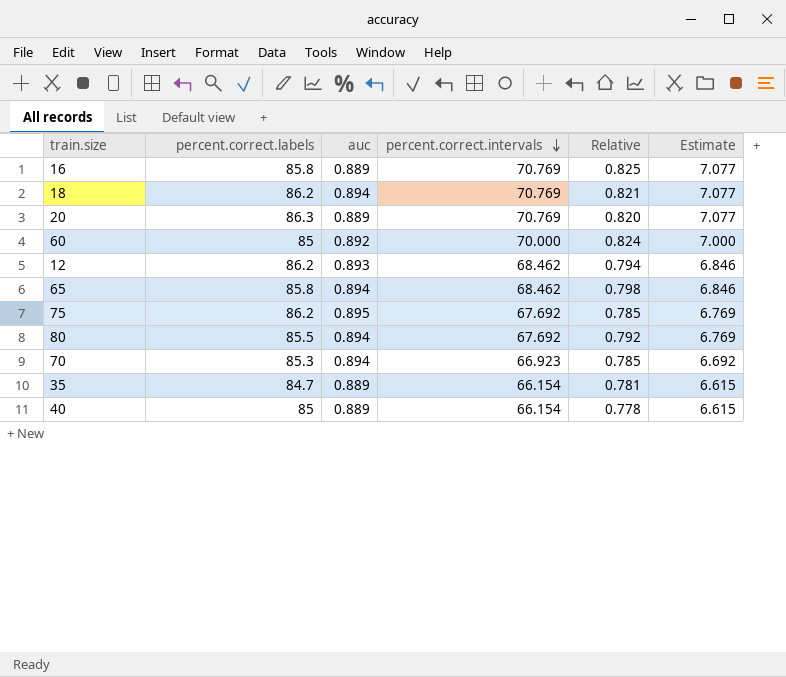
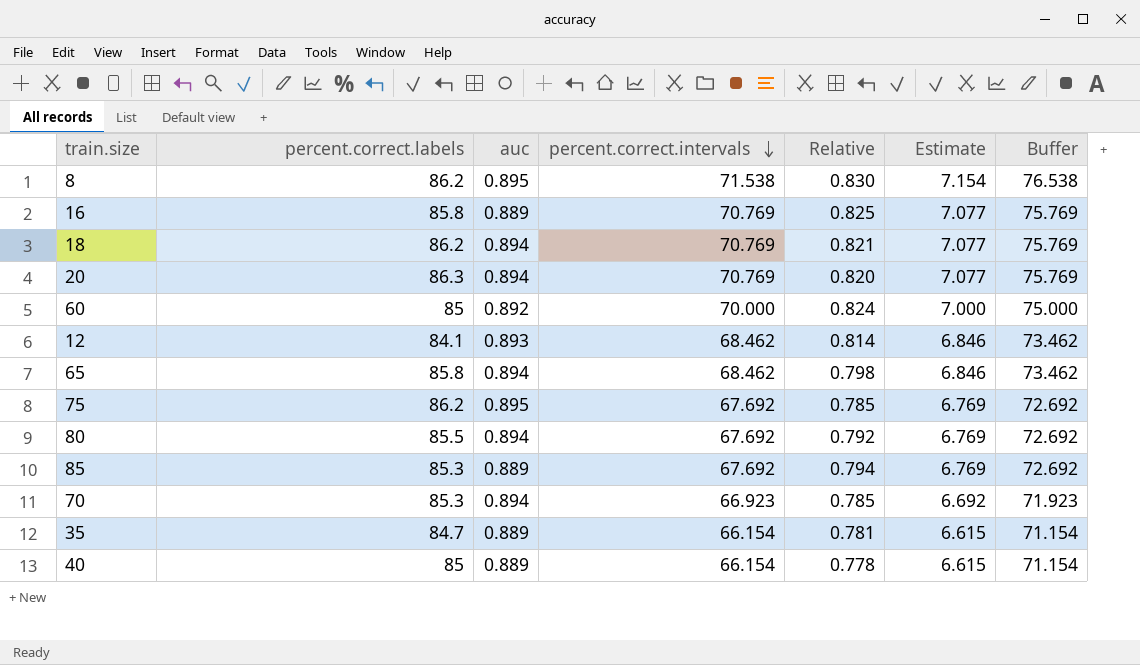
column Buffer | formula: none -> [percent.correct.intervals] + 5
row 8: none -> 86.2 | 0.895 | 71.538 | 0.830 | 7.154 | 76.538
20 | auc: 0.889 -> 0.894
12 | percent.correct.labels: 86.2 -> 84.1
12 | Relative: 0.794 -> 0.814
row 85: none -> 85.3 | 0.889 | 67.692 | 0.794 | 6.769 | 72.692

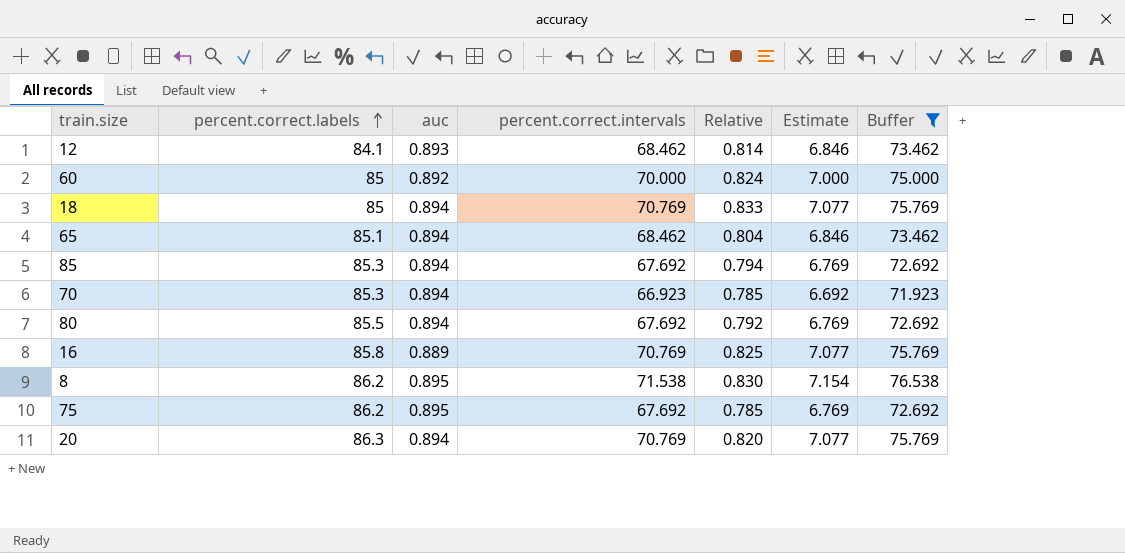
filter: none -> Buffer != 71.154
row order: percent.correct.intervals descending -> percent.correct.labels ascending
18 | percent.correct.labels: 86.2 -> 85
18 | Relative: 0.821 -> 0.833
65 | percent.correct.labels: 85.8 -> 85.1
65 | Relative: 0.798 -> 0.804
85 | auc: 0.889 -> 0.894

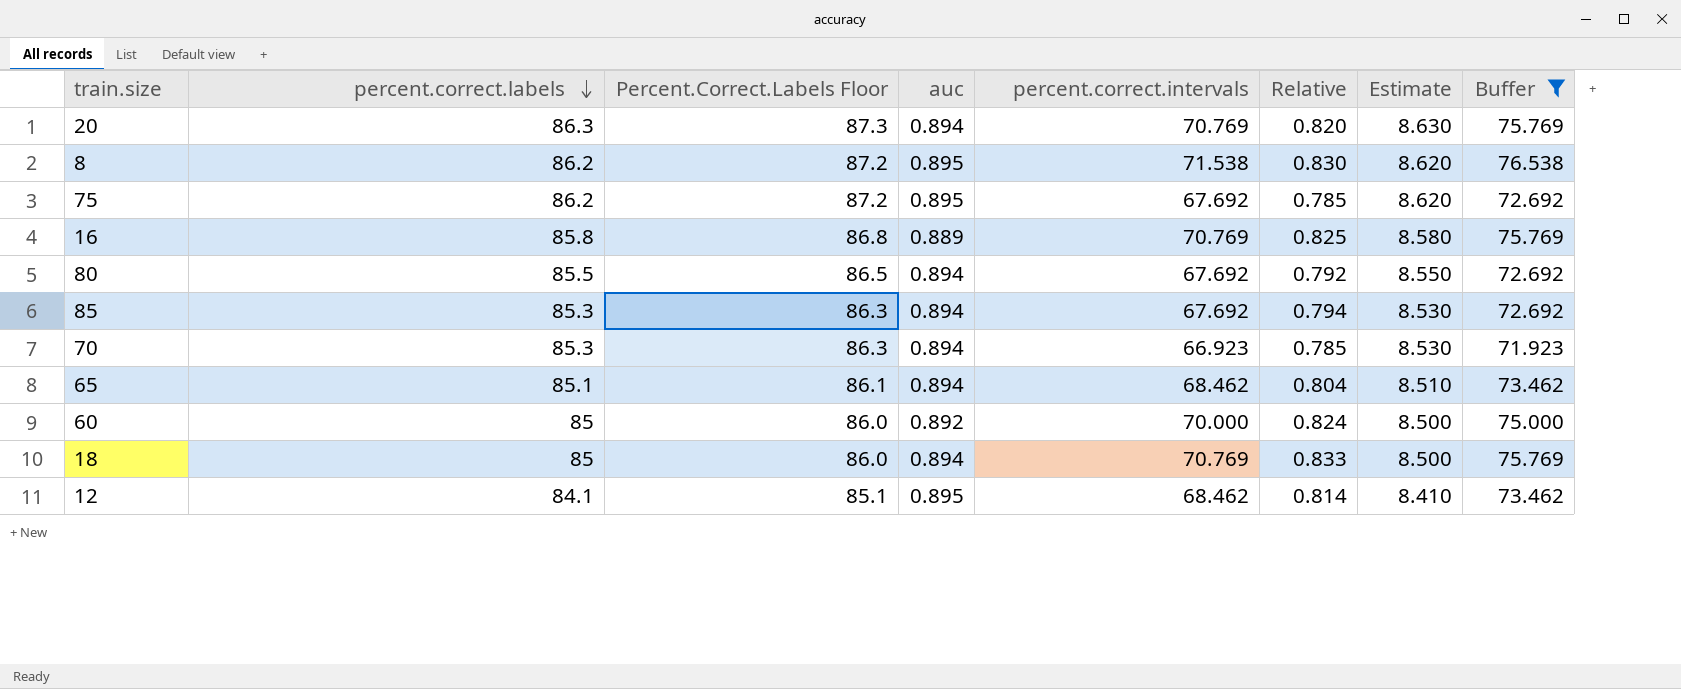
row order: percent.correct.labels ascending -> percent.correct.labels descending
column Percent.Correct.Labels Floor | formula: none -> [percent.correct.labels] + 1
column Estimate | formula: [percent.correct.intervals] * 0.1 -> [percent.correct.labels] * 0.1
12 | auc: 0.893 -> 0.895

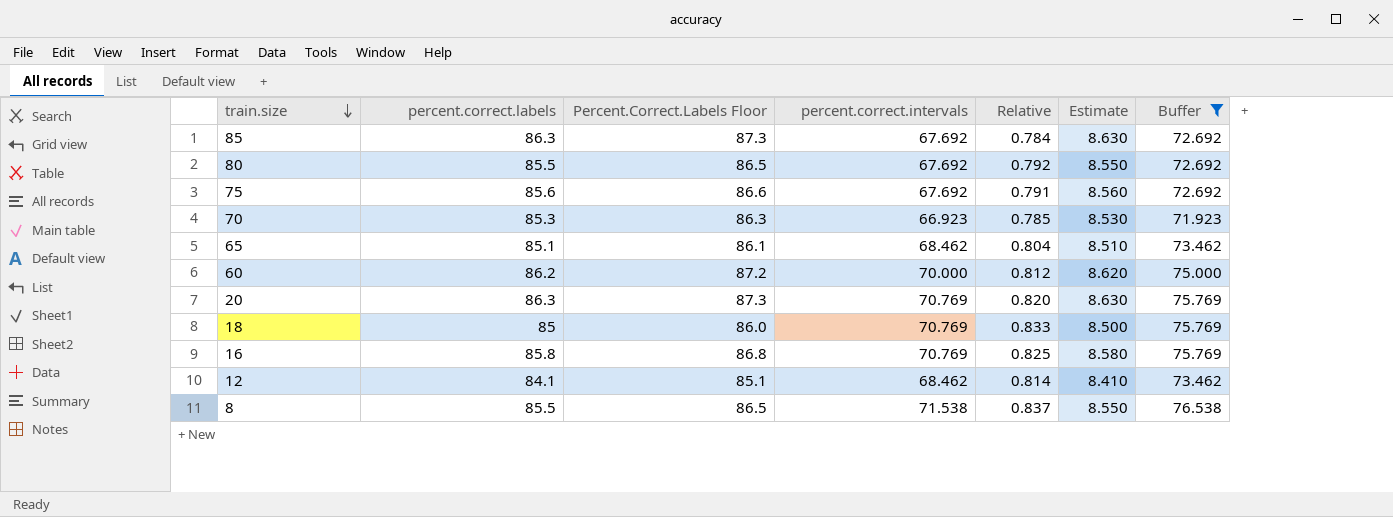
row order: percent.correct.labels descending -> train.size descending
column auc | position: 4 -> none
85 | percent.correct.labels: 85.3 -> 86.3
85 | Percent.Correct.Labels Floor: 86.3 -> 87.3
85 | Relative: 0.794 -> 0.784
85 | Estimate: 8.530 -> 8.630
75 | percent.correct.labels: 86.2 -> 85.6
75 | Percent.Correct.Labels Floor: 87.2 -> 86.6
75 | Relative: 0.785 -> 0.791
75 | Estimate: 8.620 -> 8.560
60 | percent.correct.labels: 85 -> 86.2
60 | Percent.Correct.Labels Floor: 86.0 -> 87.2
60 | Relative: 0.824 -> 0.812
60 | Estimate: 8.500 -> 8.620
8 | percent.correct.labels: 86.2 -> 85.5
8 | Percent.Correct.Labels Floor: 87.2 -> 86.5
8 | Relative: 0.830 -> 0.837
8 | Estimate: 8.620 -> 8.550

